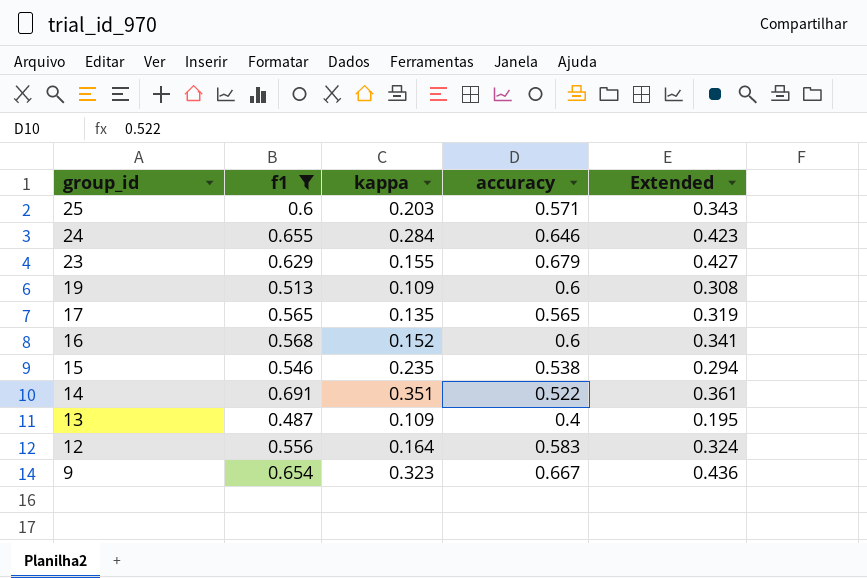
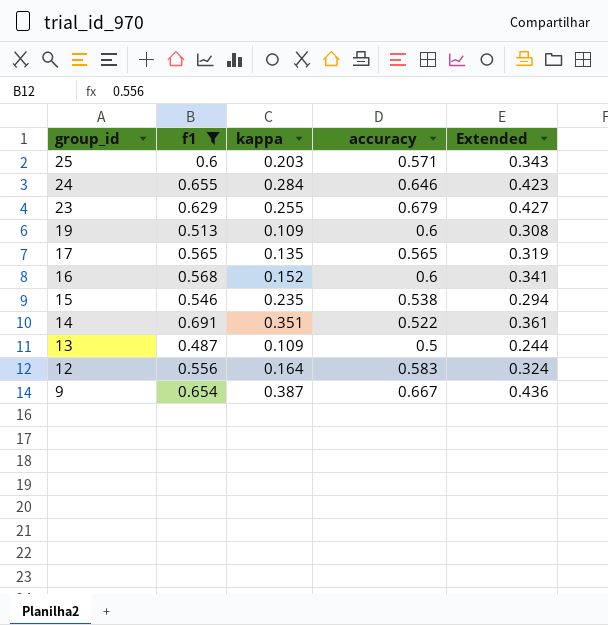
23 | kappa: 0.155 -> 0.255
13 | accuracy: 0.4 -> 0.5
13 | Extended: 0.195 -> 0.244
9 | kappa: 0.323 -> 0.387

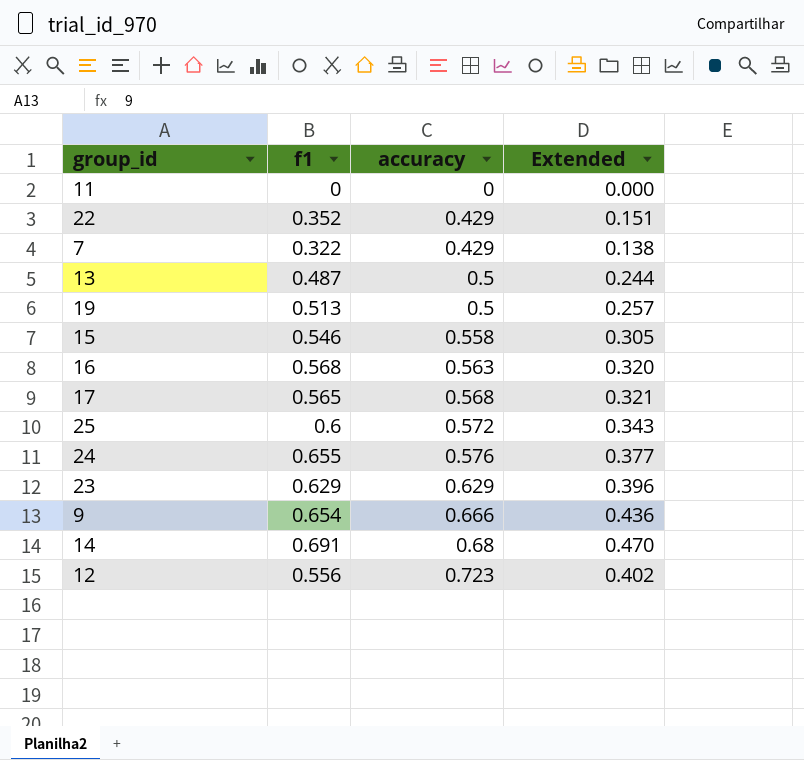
filter: f1 >= 0.487 -> none
row order: group_id descending -> accuracy ascending
column kappa | position: 3 -> none
19 | accuracy: 0.6 -> 0.5
19 | Extended: 0.308 -> 0.257
15 | accuracy: 0.538 -> 0.558
15 | Extended: 0.294 -> 0.305
16 | accuracy: 0.6 -> 0.563
16 | Extended: 0.341 -> 0.320
17 | accuracy: 0.565 -> 0.568
17 | Extended: 0.319 -> 0.321
25 | accuracy: 0.571 -> 0.572
24 | accuracy: 0.646 -> 0.576
24 | Extended: 0.423 -> 0.377
23 | accuracy: 0.679 -> 0.629
23 | Extended: 0.427 -> 0.396
9 | accuracy: 0.667 -> 0.666
14 | accuracy: 0.522 -> 0.68
14 | Extended: 0.361 -> 0.470
12 | accuracy: 0.583 -> 0.723
12 | Extended: 0.324 -> 0.402

